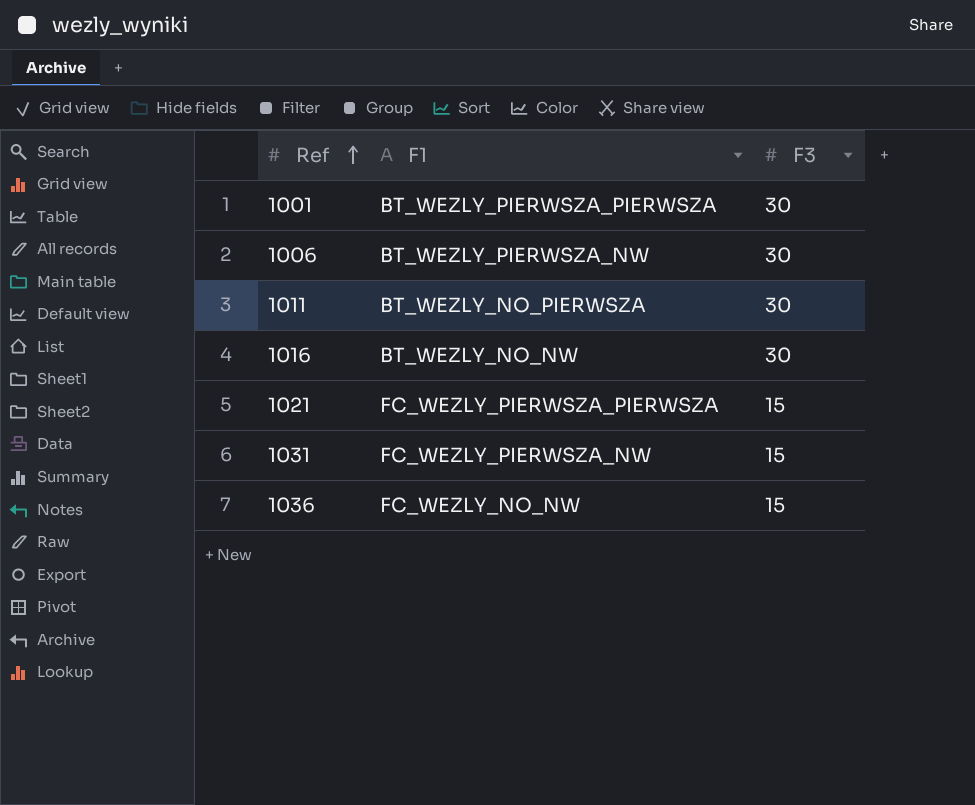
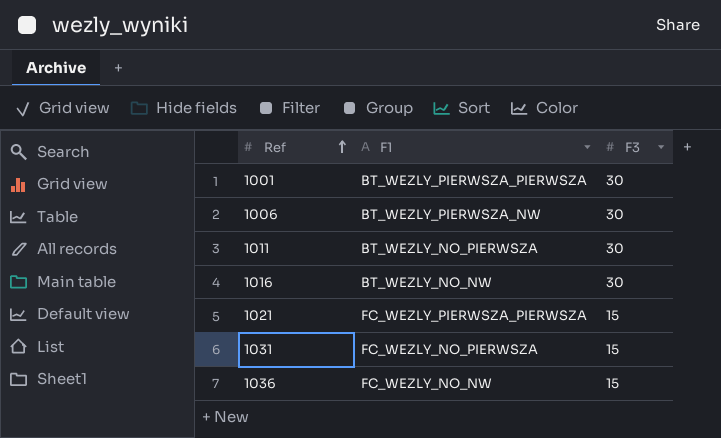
1031 | F1: FC_WEZLY_PIERWSZA_NW -> FC_WEZLY_NO_PIERWSZA

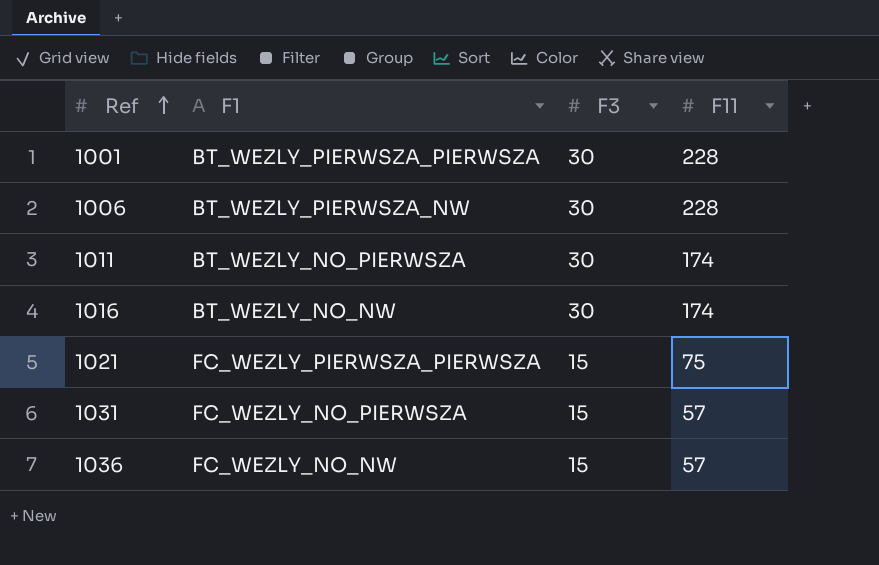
column F11 | position: none -> 4

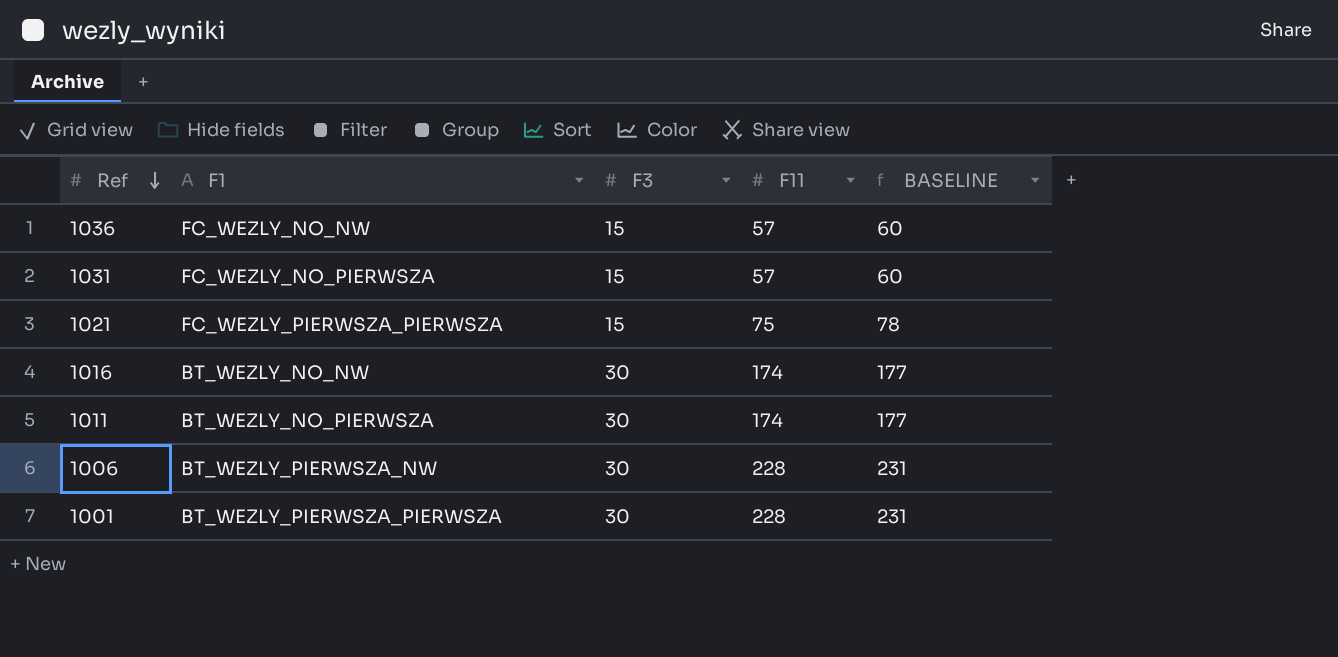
row order: Ref ascending -> Ref descending
column BASELINE | formula: none -> [F11] + 3

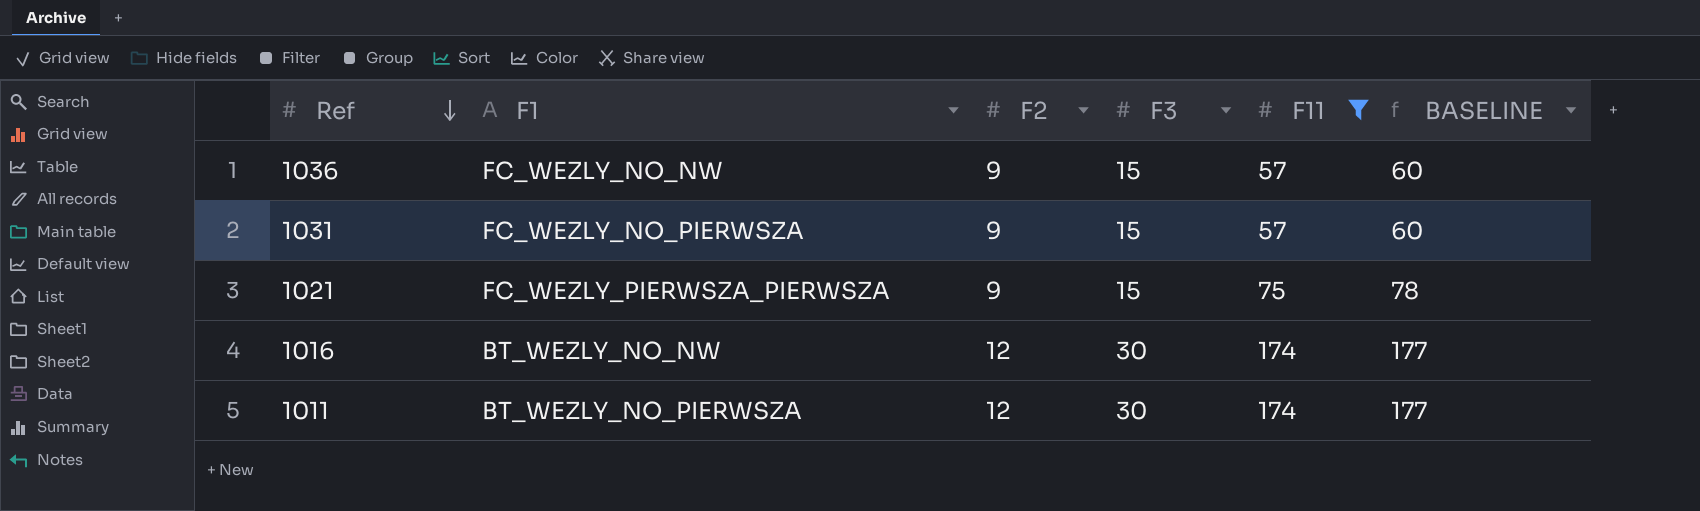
filter: none -> F11 != 228
column F2 | position: none -> 3

